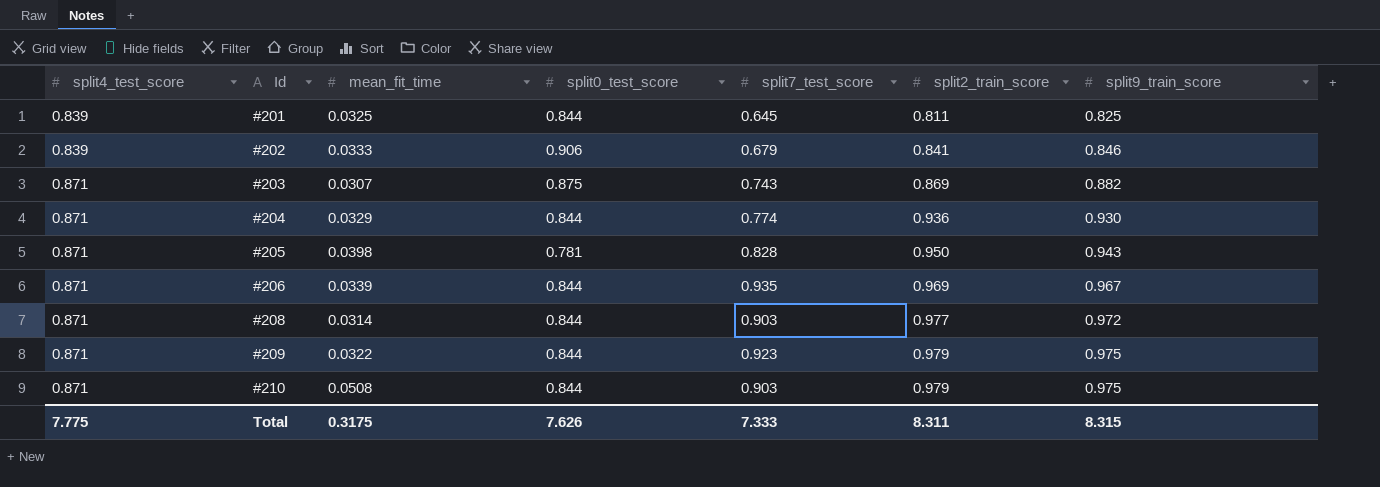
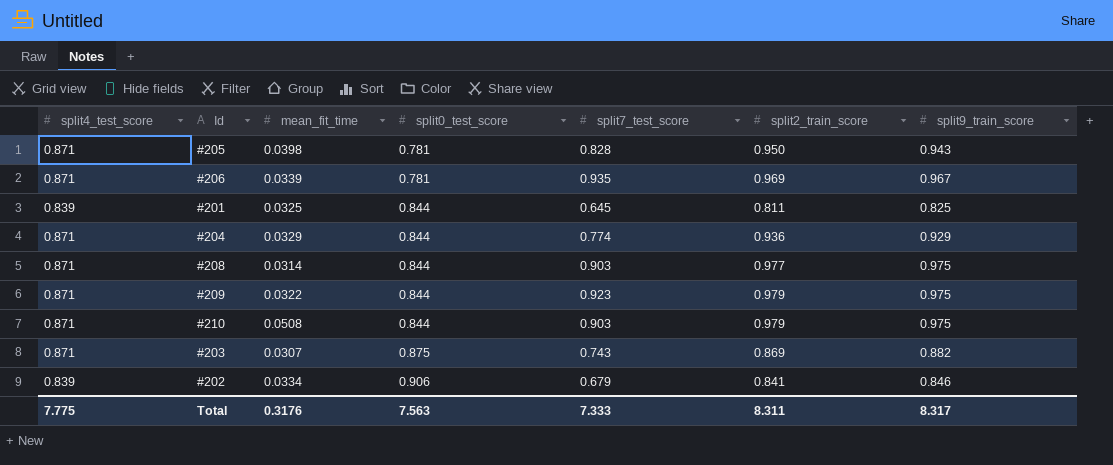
row order: split4_test_score ascending -> split0_test_score ascending
#206 | split0_test_score: 0.844 -> 0.781
#204 | split9_train_score: 0.930 -> 0.929
#208 | split9_train_score: 0.972 -> 0.975
#202 | mean_fit_time: 0.0333 -> 0.0334
Total | mean_fit_time: 0.3175 -> 0.3176
Total | split0_test_score: 7.626 -> 7.563
Total | split9_train_score: 8.315 -> 8.317

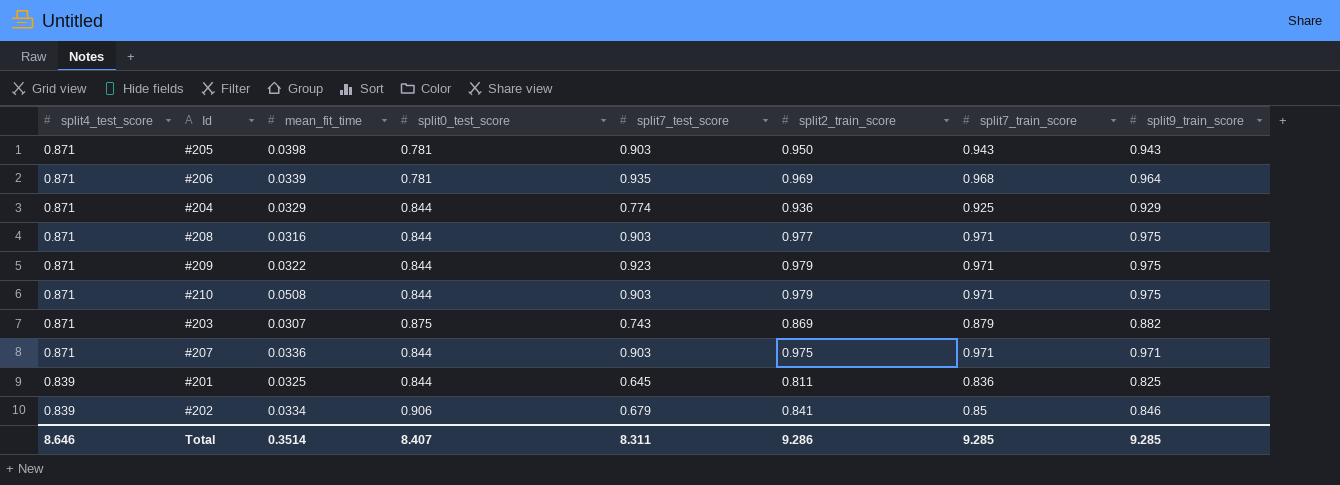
row order: split0_test_score ascending -> split4_test_score descending
column split7_train_score | position: none -> 7
#205 | split7_test_score: 0.828 -> 0.903
#206 | split9_train_score: 0.967 -> 0.964
#208 | mean_fit_time: 0.0314 -> 0.0316
row #207: none -> 0.871 | 0.0336 | 0.844 | 0.903 | 0.975 | 0.971 | 0.971
Total | split4_test_score: 7.775 -> 8.646
Total | mean_fit_time: 0.3176 -> 0.3514
Total | split0_test_score: 7.563 -> 8.407
Total | split7_test_score: 7.333 -> 8.311
Total | split2_train_score: 8.311 -> 9.286
Total | split9_train_score: 8.317 -> 9.285

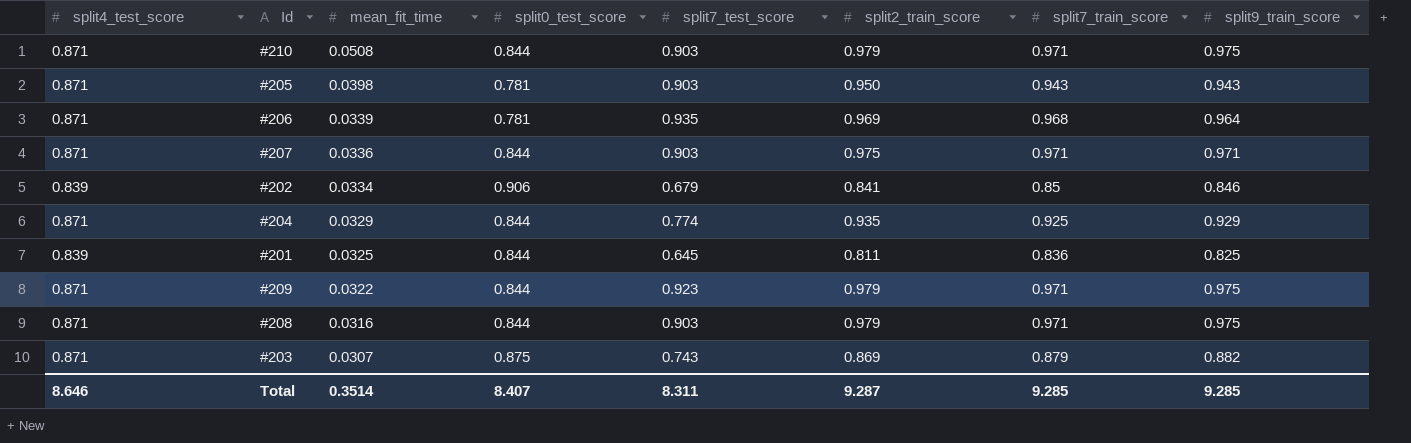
row order: split4_test_score descending -> mean_fit_time descending
#204 | split2_train_score: 0.936 -> 0.935
#208 | split2_train_score: 0.977 -> 0.979
Total | split2_train_score: 9.286 -> 9.287

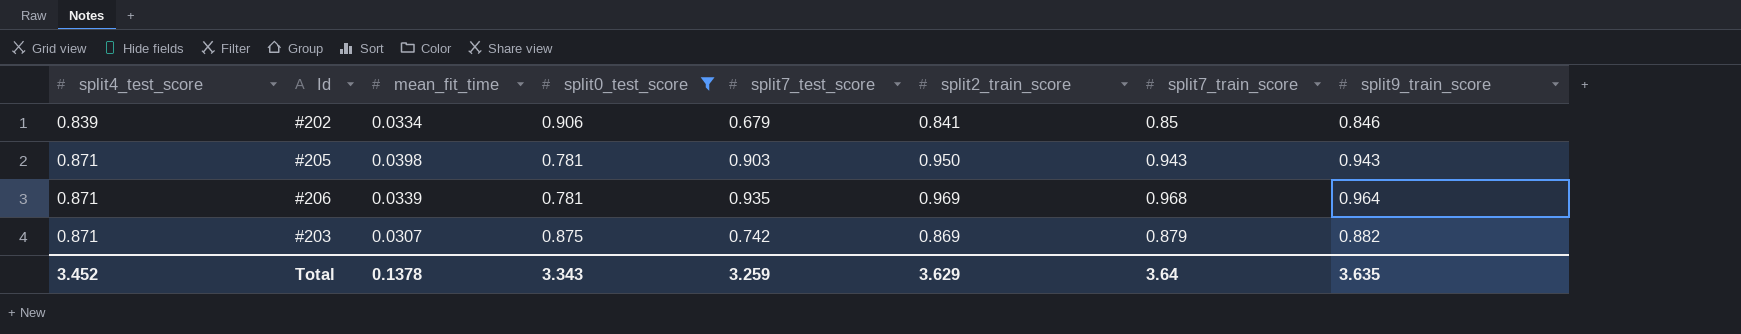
filter: none -> split0_test_score != 0.844
row order: mean_fit_time descending -> split4_test_score ascending
#203 | split7_test_score: 0.743 -> 0.742
Total | split4_test_score: 8.646 -> 3.452
Total | mean_fit_time: 0.3514 -> 0.1378
Total | split0_test_score: 8.407 -> 3.343
Total | split7_test_score: 8.311 -> 3.259
Total | split2_train_score: 9.287 -> 3.629
Total | split7_train_score: 9.285 -> 3.64
Total | split9_train_score: 9.285 -> 3.635

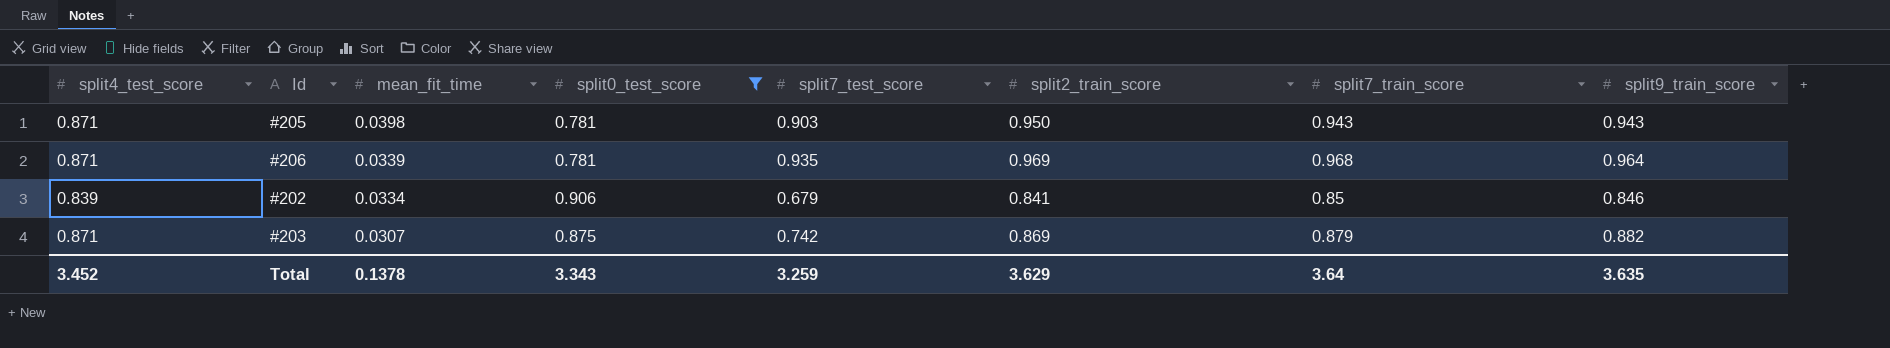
row order: split4_test_score ascending -> mean_fit_time descending

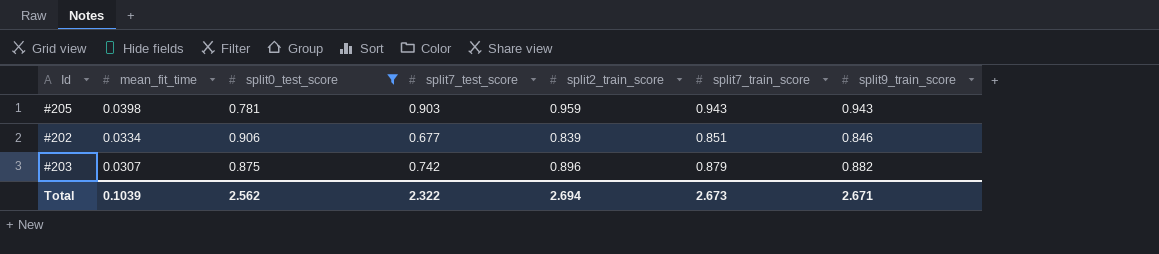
column split4_test_score | position: 1 -> none
row #206: 0.871 | 0.0339 | 0.781 | 0.935 | 0.969 | 0.968 | 0.964 -> none
#205 | split2_train_score: 0.950 -> 0.959
#202 | split7_test_score: 0.679 -> 0.677
#202 | split2_train_score: 0.841 -> 0.839
#202 | split7_train_score: 0.85 -> 0.851
#203 | split2_train_score: 0.869 -> 0.896
Total | mean_fit_time: 0.1378 -> 0.1039
Total | split0_test_score: 3.343 -> 2.562
Total | split7_test_score: 3.259 -> 2.322
Total | split2_train_score: 3.629 -> 2.694
Total | split7_train_score: 3.64 -> 2.673
Total | split9_train_score: 3.635 -> 2.671

